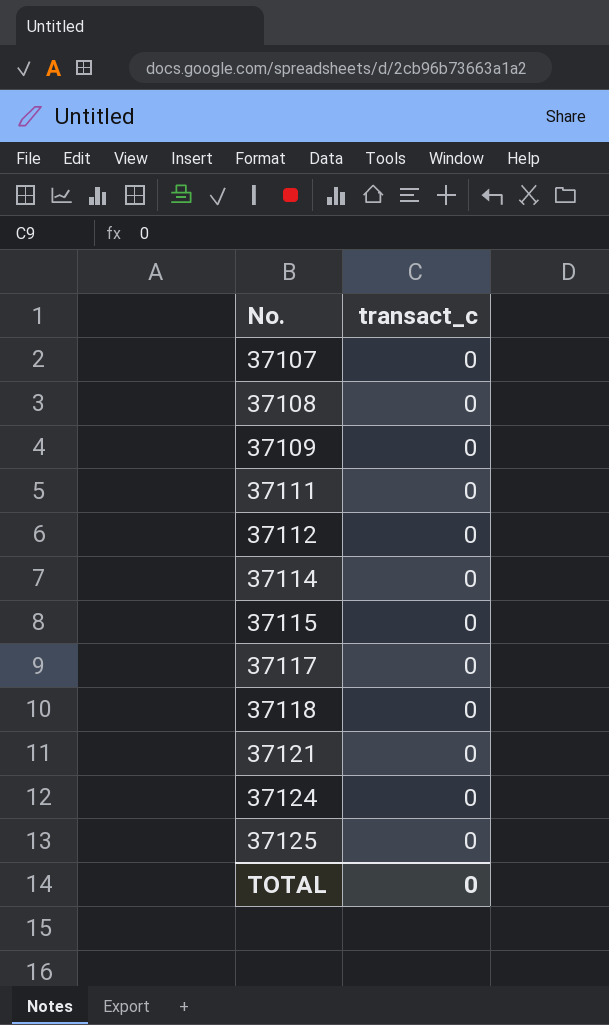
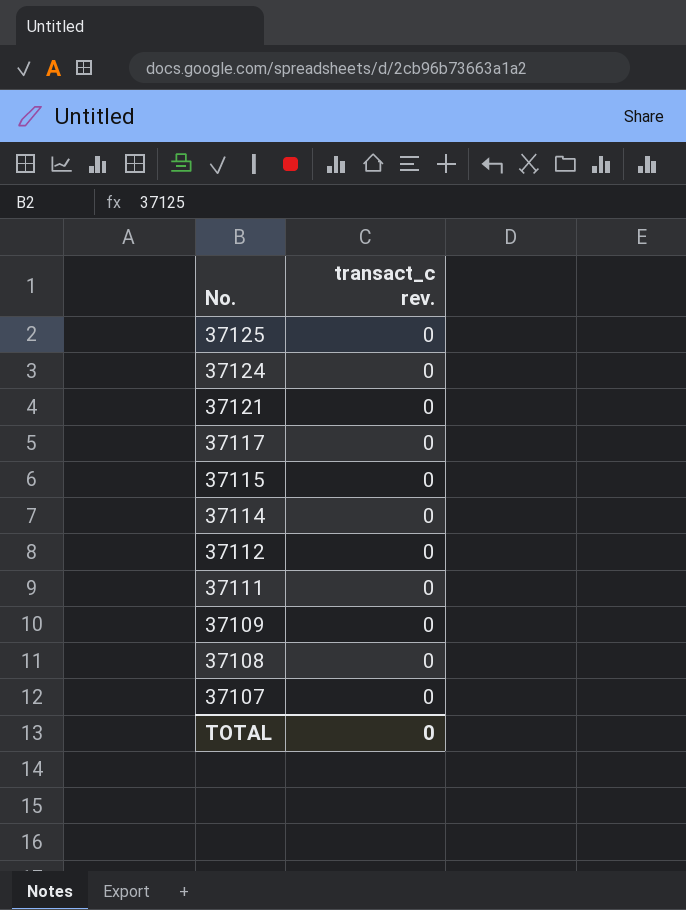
row order: No. ascending -> No. descending
column name: transact_c -> transact_c rev.
row 37118: 0 -> none

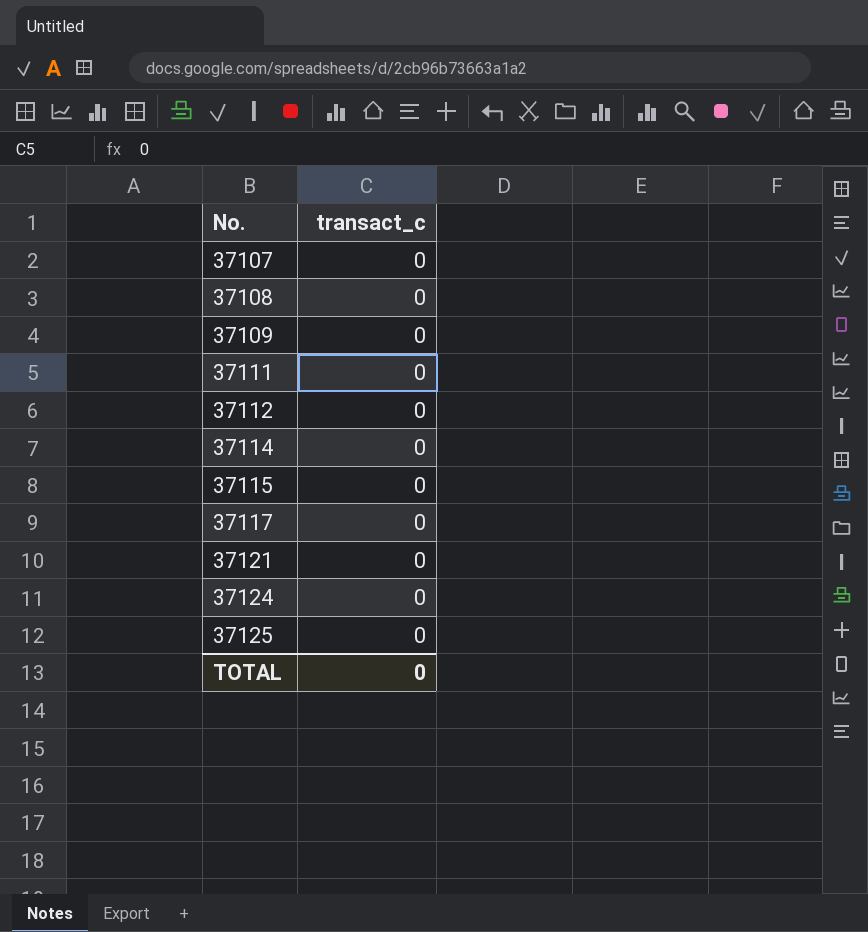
row order: No. descending -> No. ascending
column name: transact_c rev. -> transact_c

